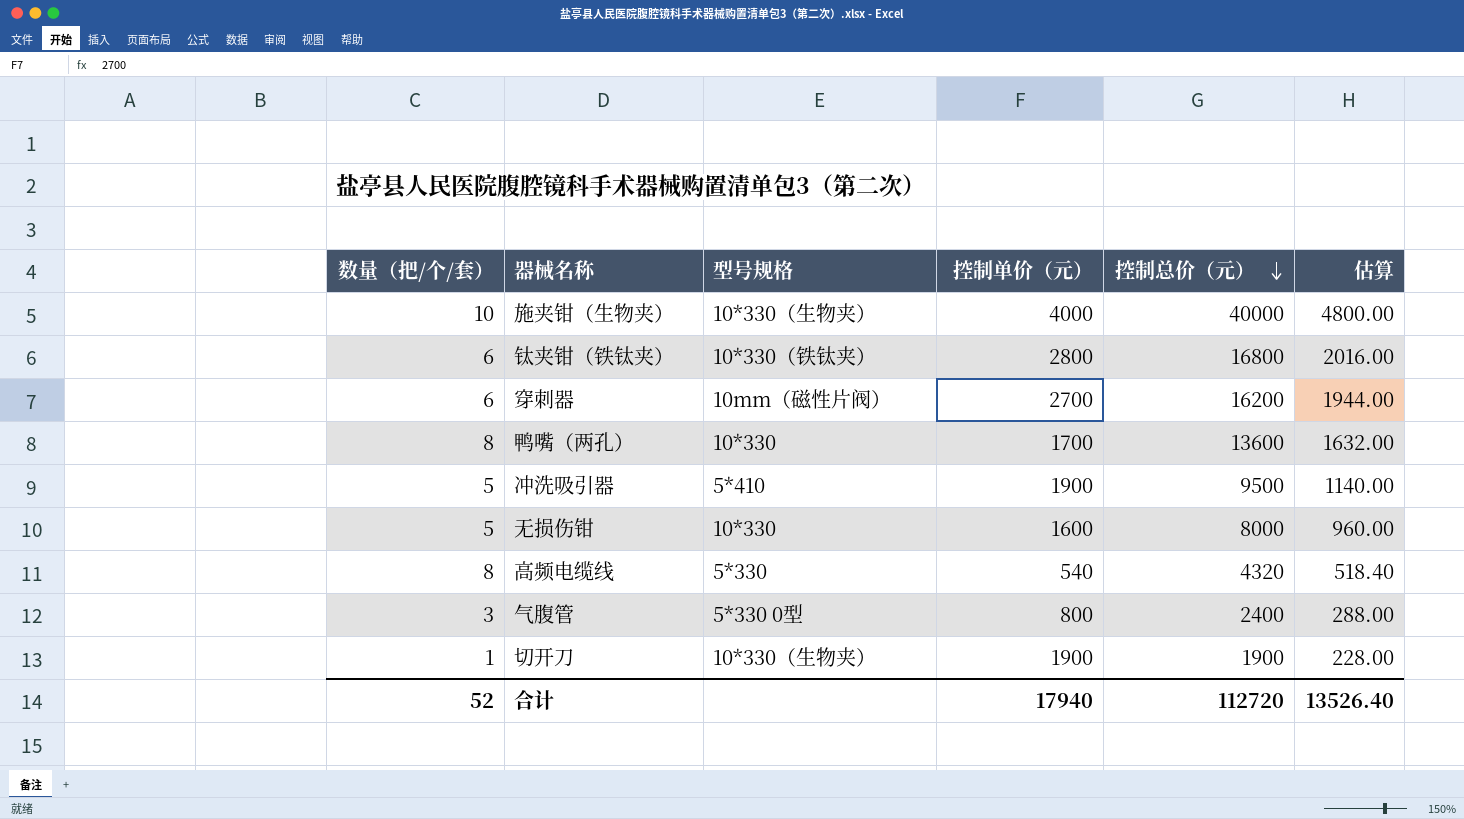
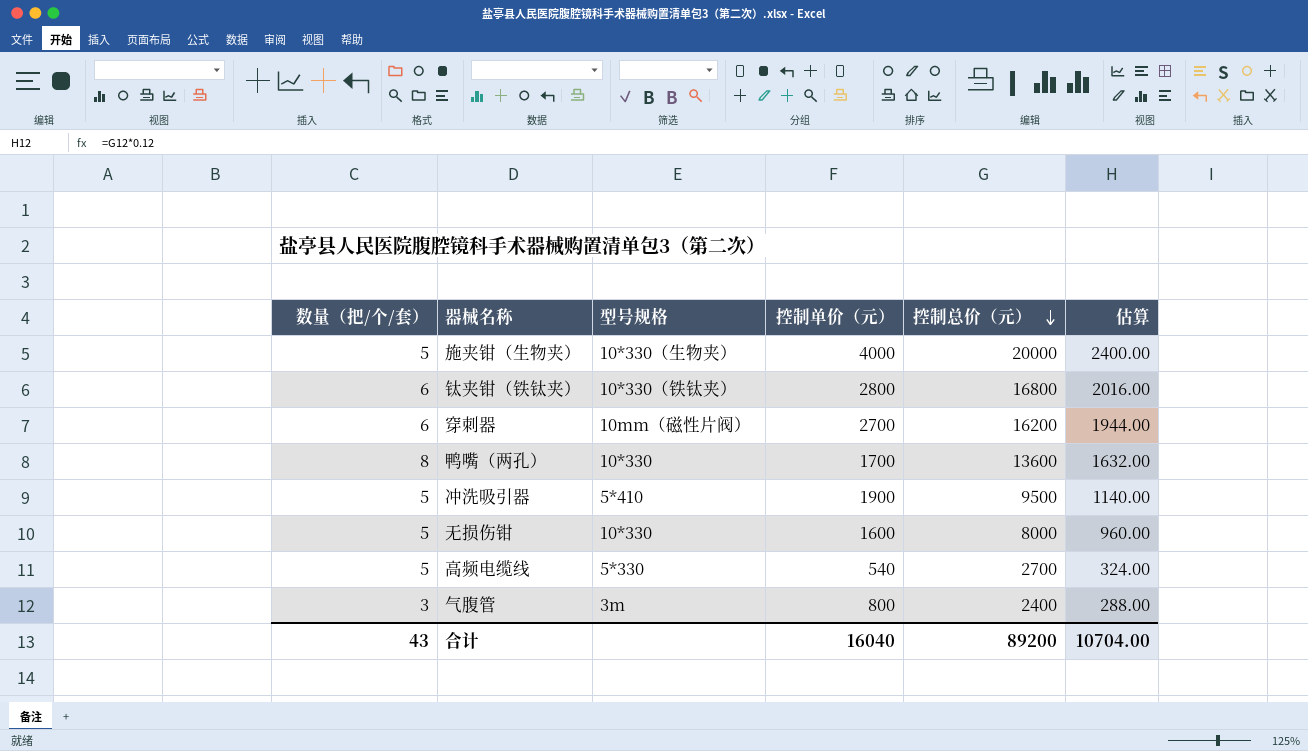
row 切开刀: 1 | 10*330（生物夹） | 1900 | 1900 | 228.00 -> none
施夹钳（生物夹） | 数量（把/个/套）: 10 -> 5
施夹钳（生物夹） | 控制总价（元）: 40000 -> 20000
施夹钳（生物夹） | 估算: 4800.00 -> 2400.00
高频电缆线 | 数量（把/个/套）: 8 -> 5
高频电缆线 | 控制总价（元）: 4320 -> 2700
高频电缆线 | 估算: 518.40 -> 324.00
气腹管 | 型号规格: 5*330 0型 -> 3m
合计 | 数量（把/个/套）: 52 -> 43
合计 | 控制单价（元）: 17940 -> 16040
合计 | 控制总价（元）: 112720 -> 89200
合计 | 估算: 13526.40 -> 10704.00

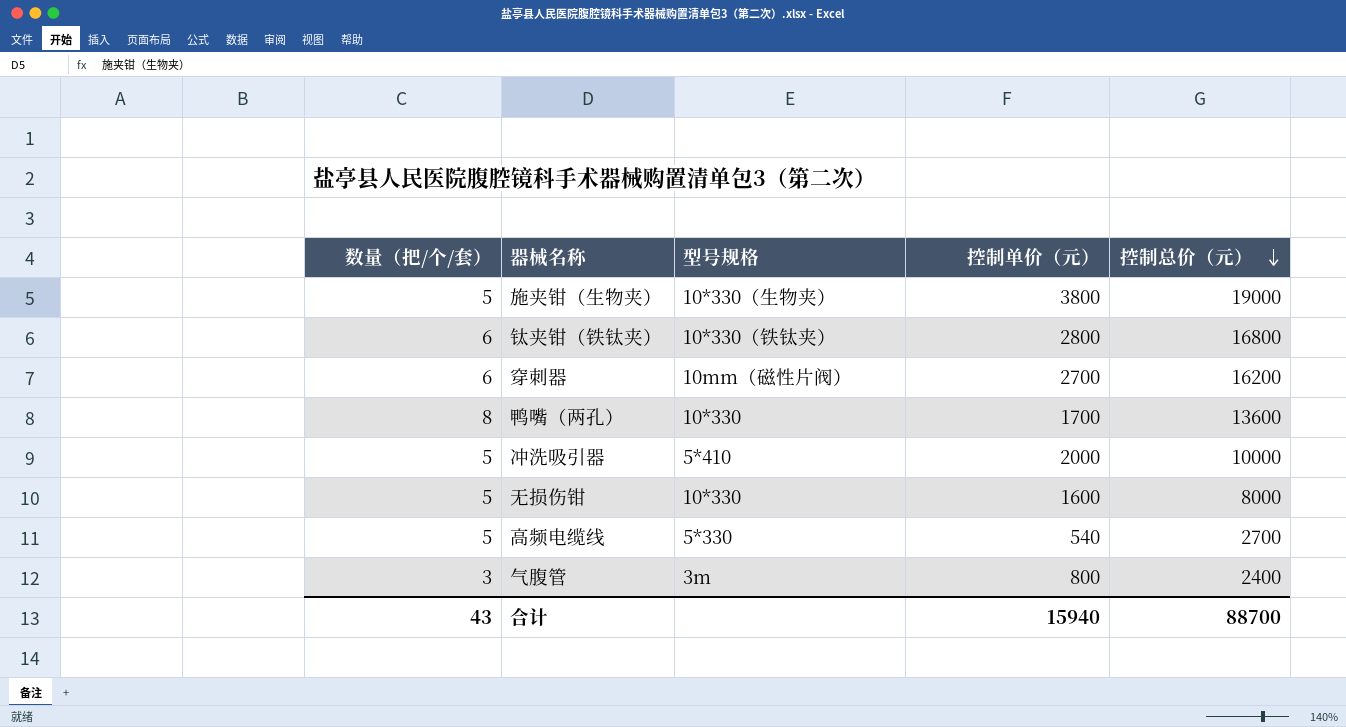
column 估算 | formula: [控制总价（元）] * 0.12 -> none
施夹钳（生物夹） | 控制单价（元）: 4000 -> 3800
施夹钳（生物夹） | 控制总价（元）: 20000 -> 19000
冲洗吸引器 | 控制单价（元）: 1900 -> 2000
冲洗吸引器 | 控制总价（元）: 9500 -> 10000
合计 | 控制单价（元）: 16040 -> 15940
合计 | 控制总价（元）: 89200 -> 88700

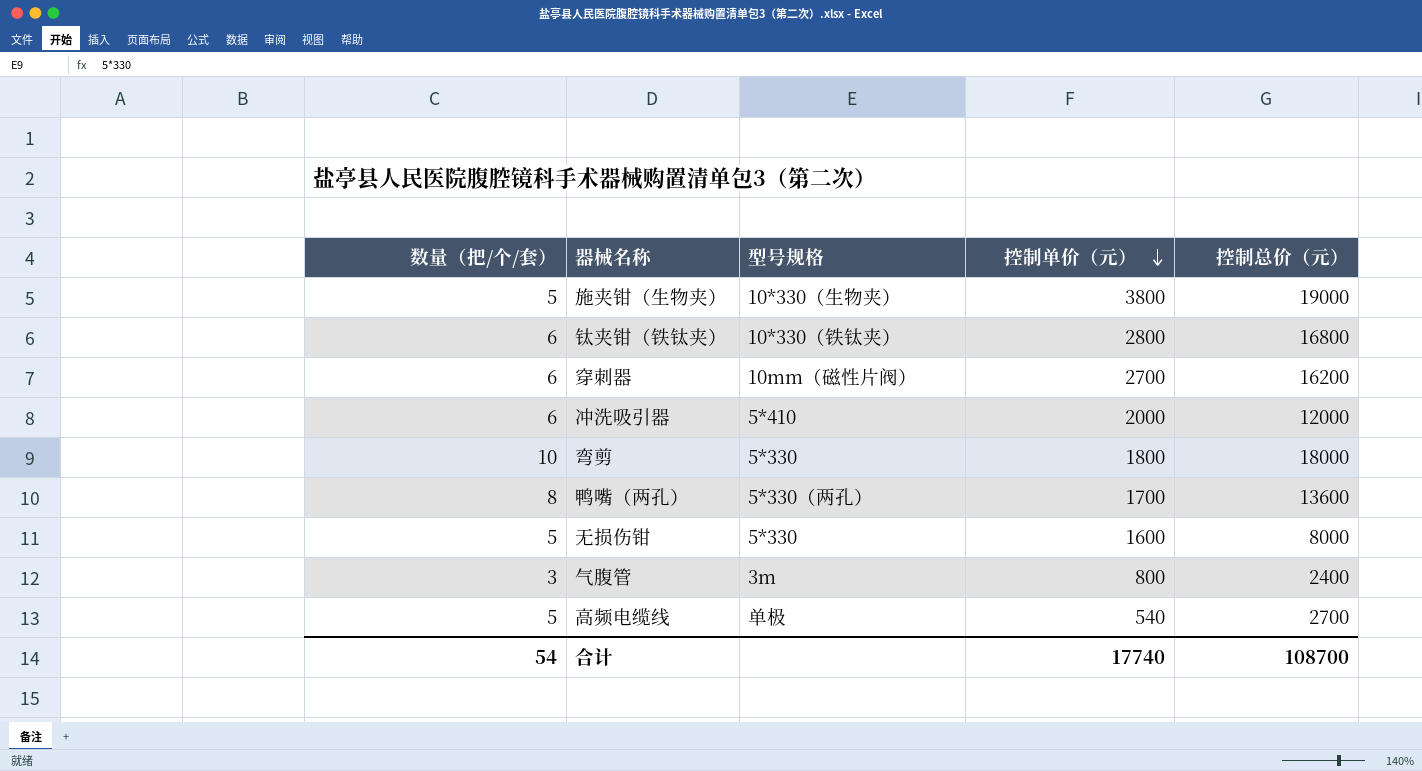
row order: 控制总价（元） descending -> 控制单价（元） descending
冲洗吸引器 | 数量（把/个/套）: 5 -> 6
冲洗吸引器 | 控制总价（元）: 10000 -> 12000
row 弯剪: none -> 10 | 5*330 | 1800 | 18000
鸭嘴（两孔） | 型号规格: 10*330 -> 5*330（两孔）
无损伤钳 | 型号规格: 10*330 -> 5*330
高频电缆线 | 型号规格: 5*330 -> 单极
合计 | 数量（把/个/套）: 43 -> 54
合计 | 控制单价（元）: 15940 -> 17740
合计 | 控制总价（元）: 88700 -> 108700

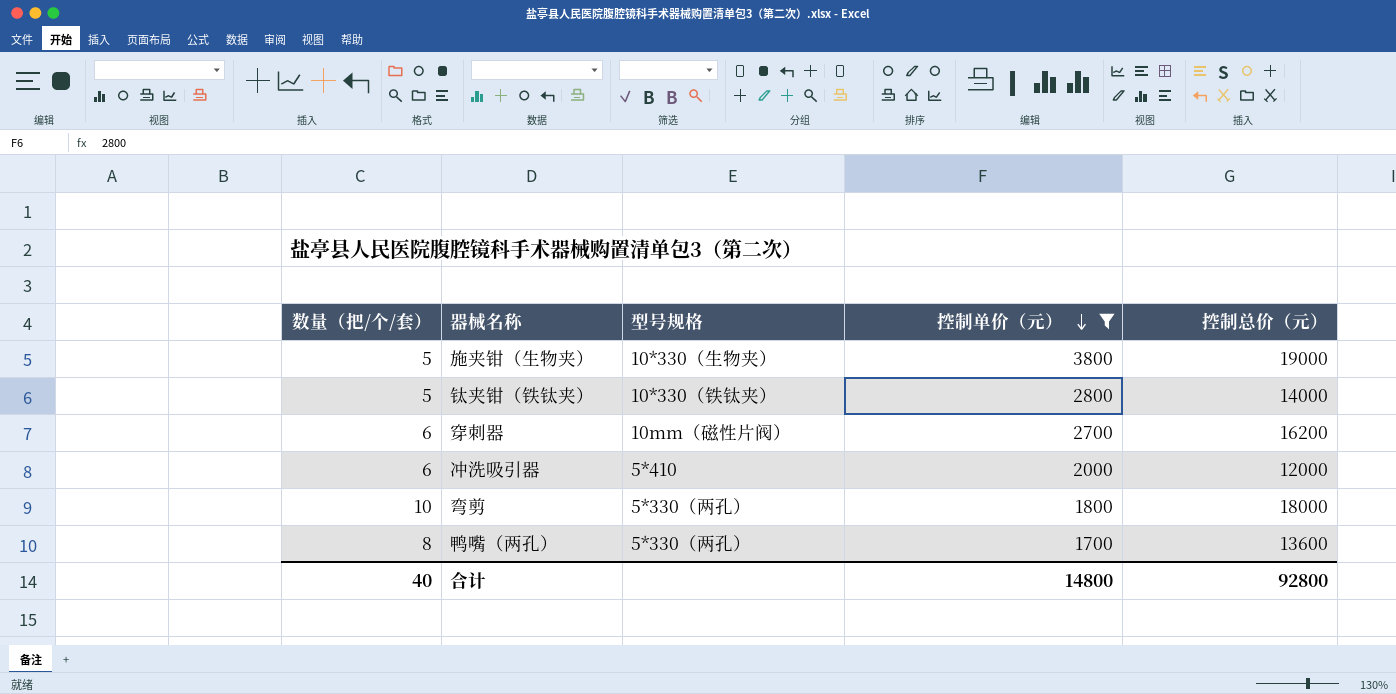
filter: none -> 控制单价（元） >= 1700
钛夹钳（铁钛夹） | 数量（把/个/套）: 6 -> 5
钛夹钳（铁钛夹） | 控制总价（元）: 16800 -> 14000
弯剪 | 型号规格: 5*330 -> 5*330（两孔）
合计 | 数量（把/个/套）: 54 -> 40
合计 | 控制单价（元）: 17740 -> 14800
合计 | 控制总价（元）: 108700 -> 92800

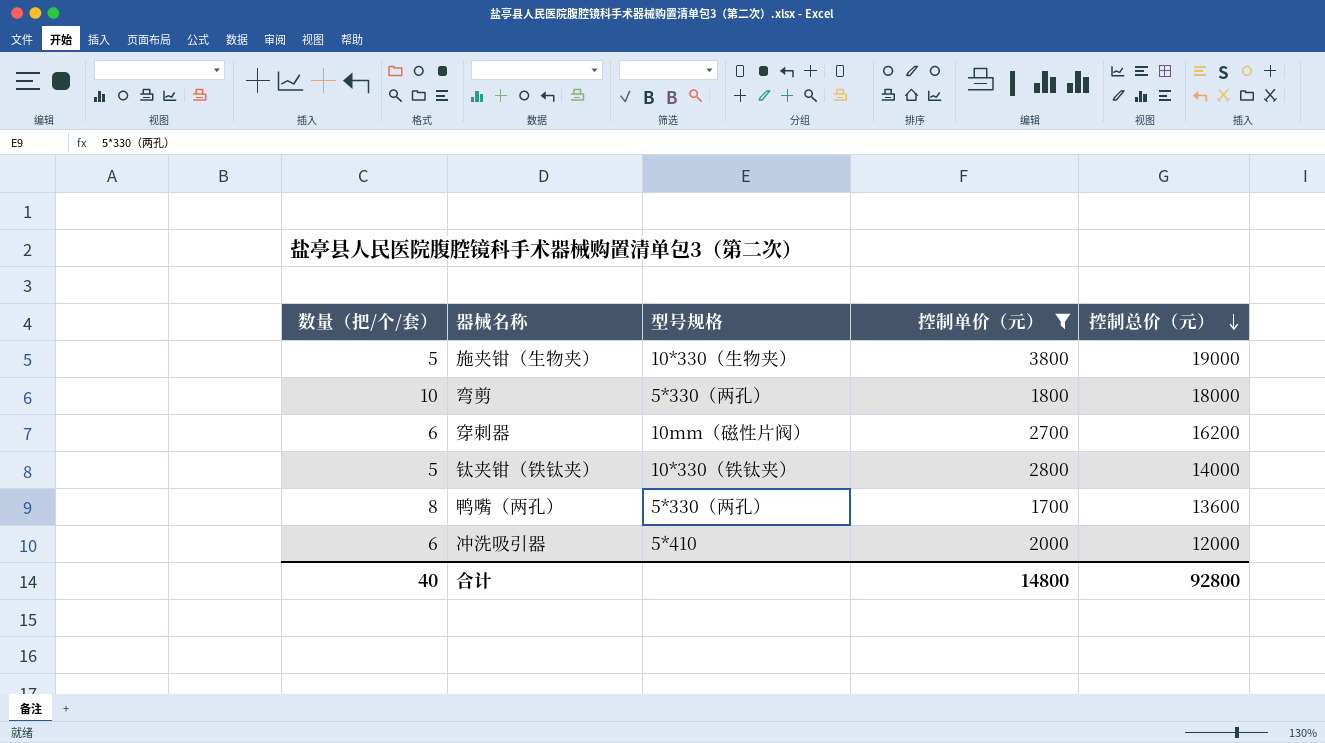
row order: 控制单价（元） descending -> 控制总价（元） descending

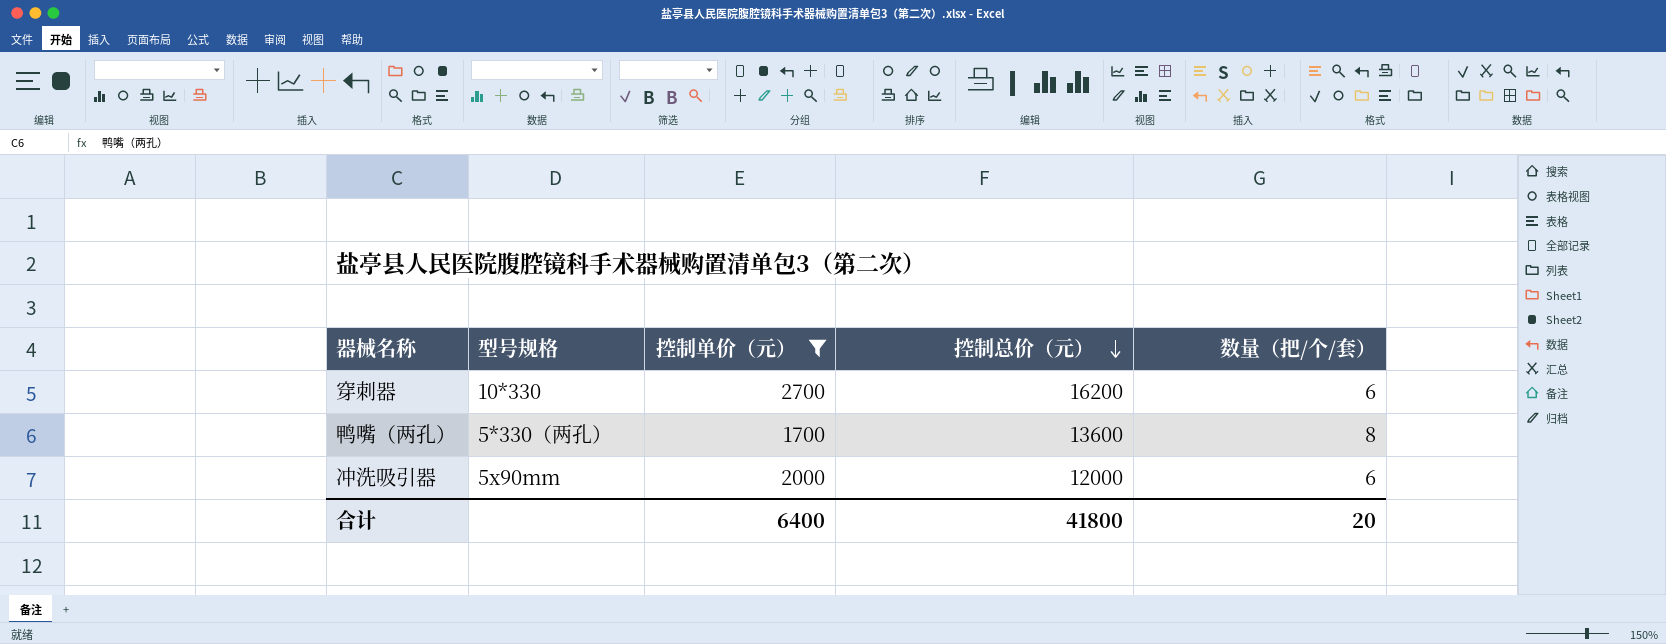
column 数量（把/个/套） | position: 1 -> 5
row 施夹钳（生物夹）: 5 | 10*330（生物夹） | 3800 | 19000 -> none
row 弯剪: 10 | 5*330（两孔） | 1800 | 18000 -> none
row 钛夹钳（铁钛夹）: 5 | 10*330（铁钛夹） | 2800 | 14000 -> none
穿刺器 | 型号规格: 10mm（磁性片阀） -> 10*330
冲洗吸引器 | 型号规格: 5*410 -> 5x90mm
合计 | 控制单价（元）: 14800 -> 6400
合计 | 控制总价（元）: 92800 -> 41800
合计 | 数量（把/个/套）: 40 -> 20

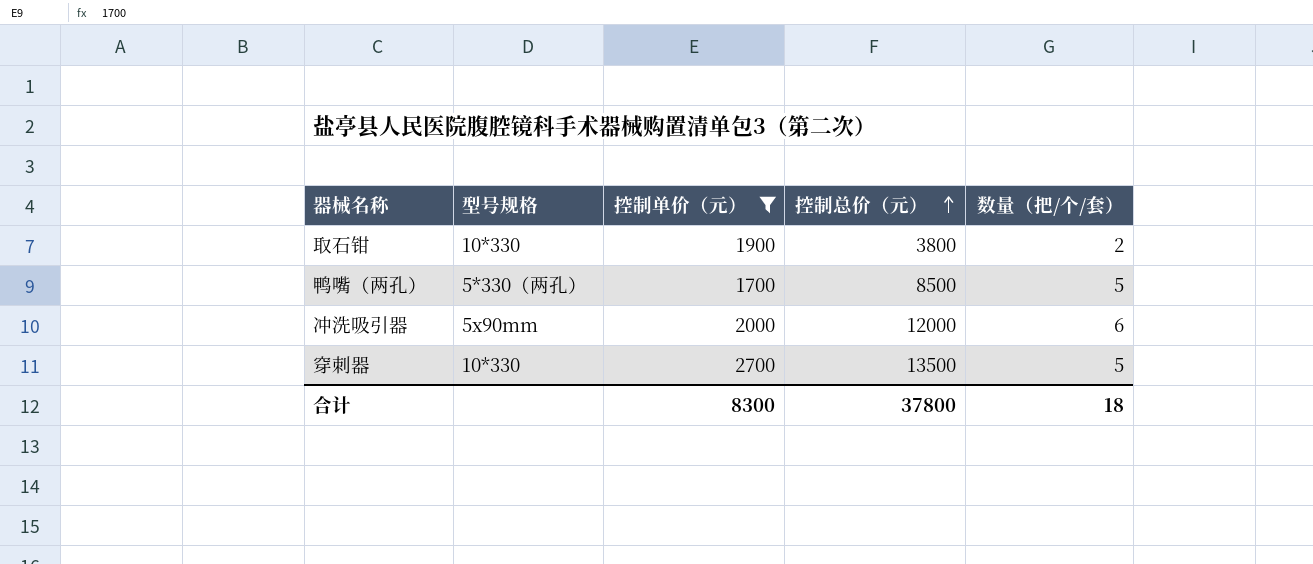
row order: 控制总价（元） descending -> 控制总价（元） ascending
row 取石钳: none -> 10*330 | 1900 | 3800 | 2
鸭嘴（两孔） | 控制总价（元）: 13600 -> 8500
鸭嘴（两孔） | 数量（把/个/套）: 8 -> 5
穿刺器 | 控制总价（元）: 16200 -> 13500
穿刺器 | 数量（把/个/套）: 6 -> 5
合计 | 控制单价（元）: 6400 -> 8300
合计 | 控制总价（元）: 41800 -> 37800
合计 | 数量（把/个/套）: 20 -> 18

